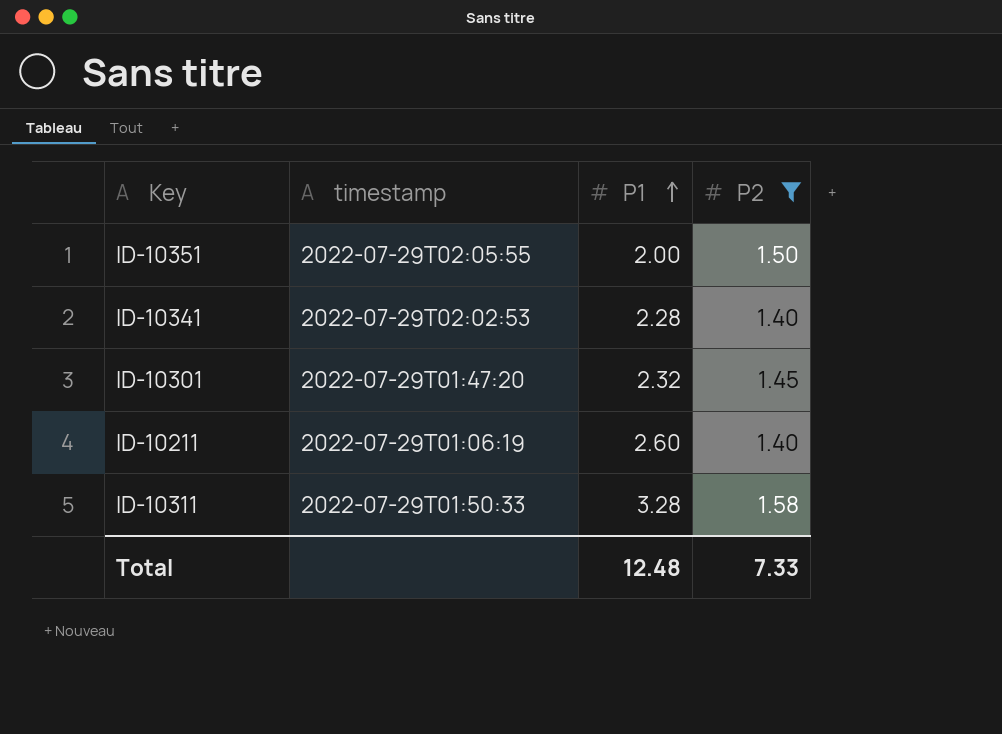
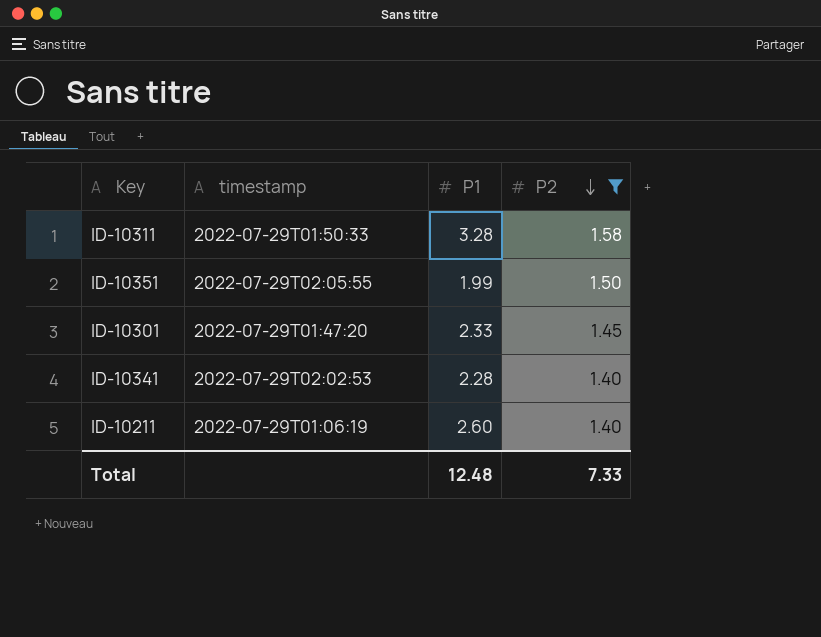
row order: P1 ascending -> P2 descending
ID-10351 | P1: 2.00 -> 1.99
ID-10301 | P1: 2.32 -> 2.33

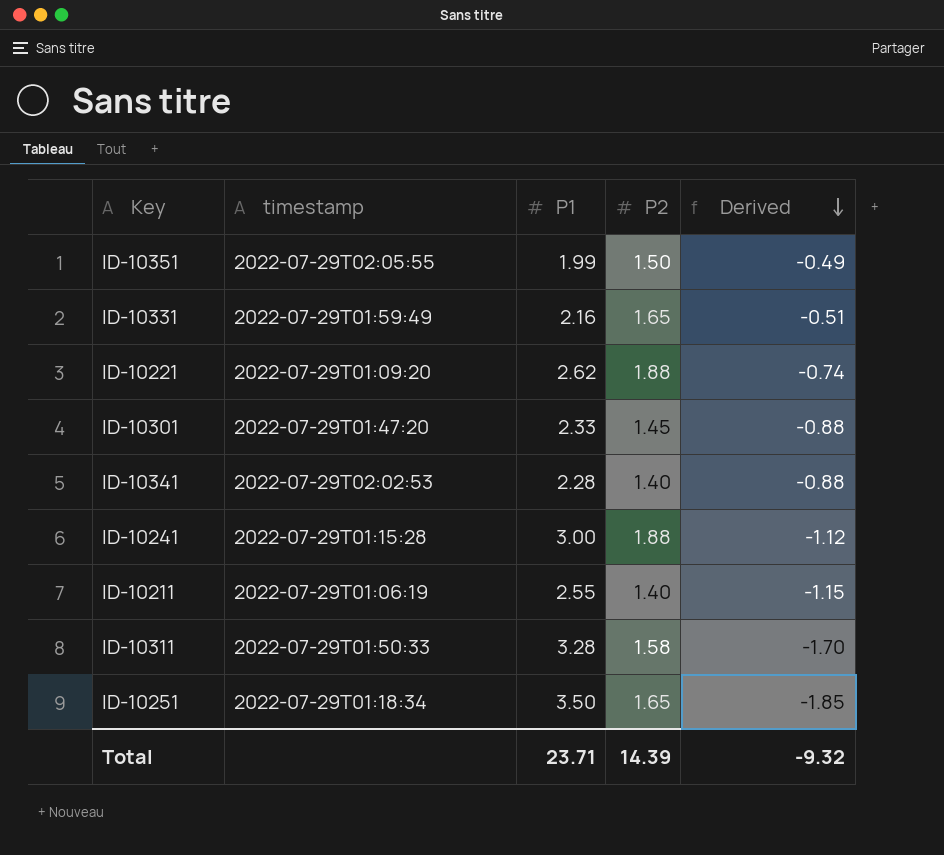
filter: P2 <= 1.58 -> none
row order: P2 descending -> Derived descending
column Derived | formula: none -> [P2] - [P1]
ID-10211 | P1: 2.60 -> 2.55
Total | P1: 12.48 -> 23.71
Total | P2: 7.33 -> 14.39

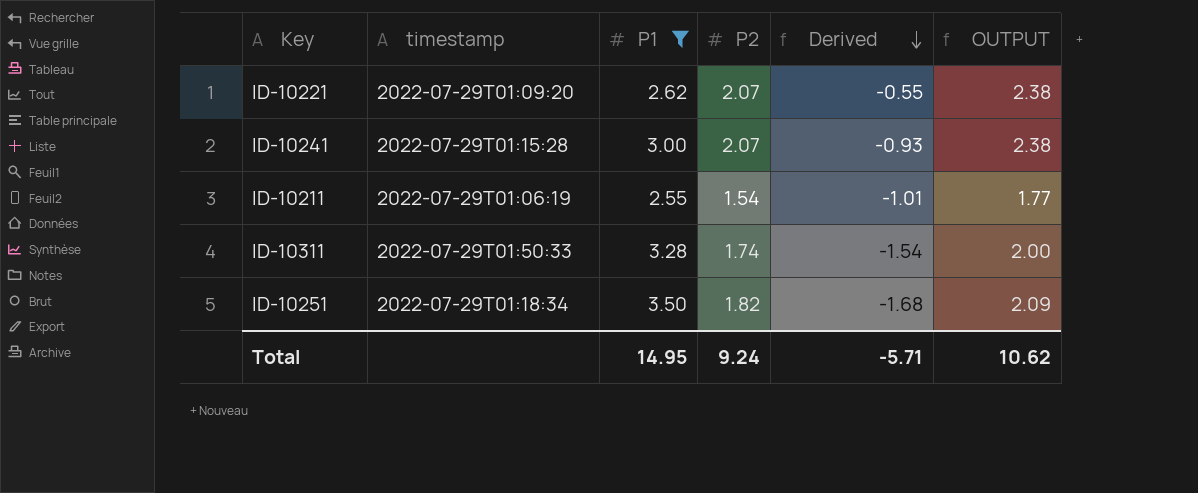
filter: none -> P1 >= 2.55
column OUTPUT | formula: none -> [P2] * 1.15
ID-10221 | P2: 1.88 -> 2.07
ID-10221 | Derived: -0.74 -> -0.55
ID-10241 | P2: 1.88 -> 2.07
ID-10241 | Derived: -1.12 -> -0.93
ID-10211 | P2: 1.40 -> 1.54
ID-10211 | Derived: -1.15 -> -1.01
ID-10311 | P2: 1.58 -> 1.74
ID-10311 | Derived: -1.70 -> -1.54
ID-10251 | P2: 1.65 -> 1.82
ID-10251 | Derived: -1.85 -> -1.68
Total | P1: 23.71 -> 14.95
Total | P2: 14.39 -> 9.24
Total | Derived: -9.32 -> -5.71

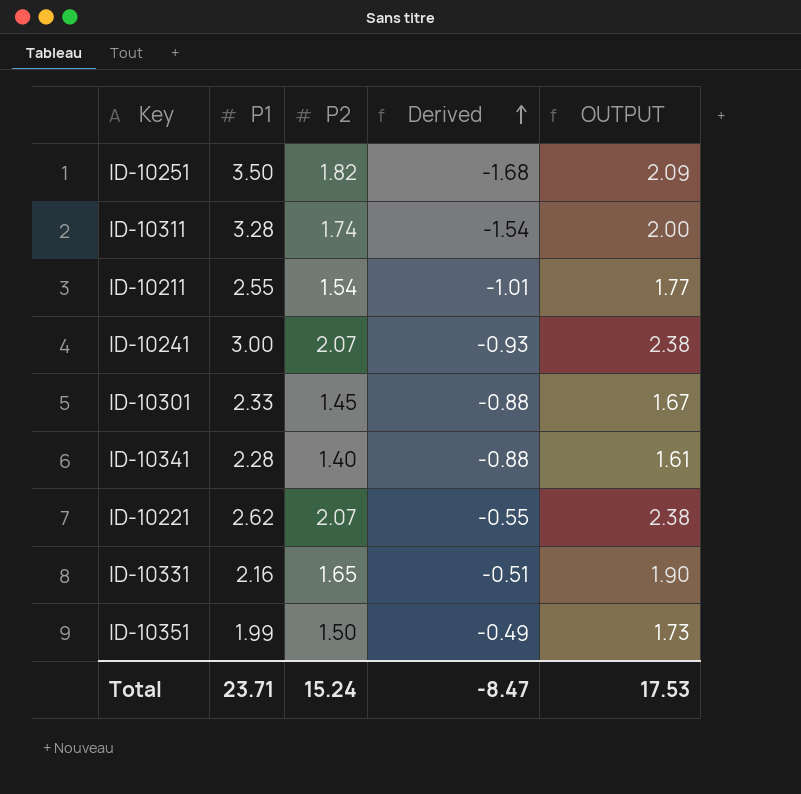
filter: P1 >= 2.55 -> none
row order: Derived descending -> Derived ascending
column timestamp | position: 2 -> none
Total | P1: 14.95 -> 23.71
Total | P2: 9.24 -> 15.24
Total | Derived: -5.71 -> -8.47
Total | OUTPUT: 10.62 -> 17.53

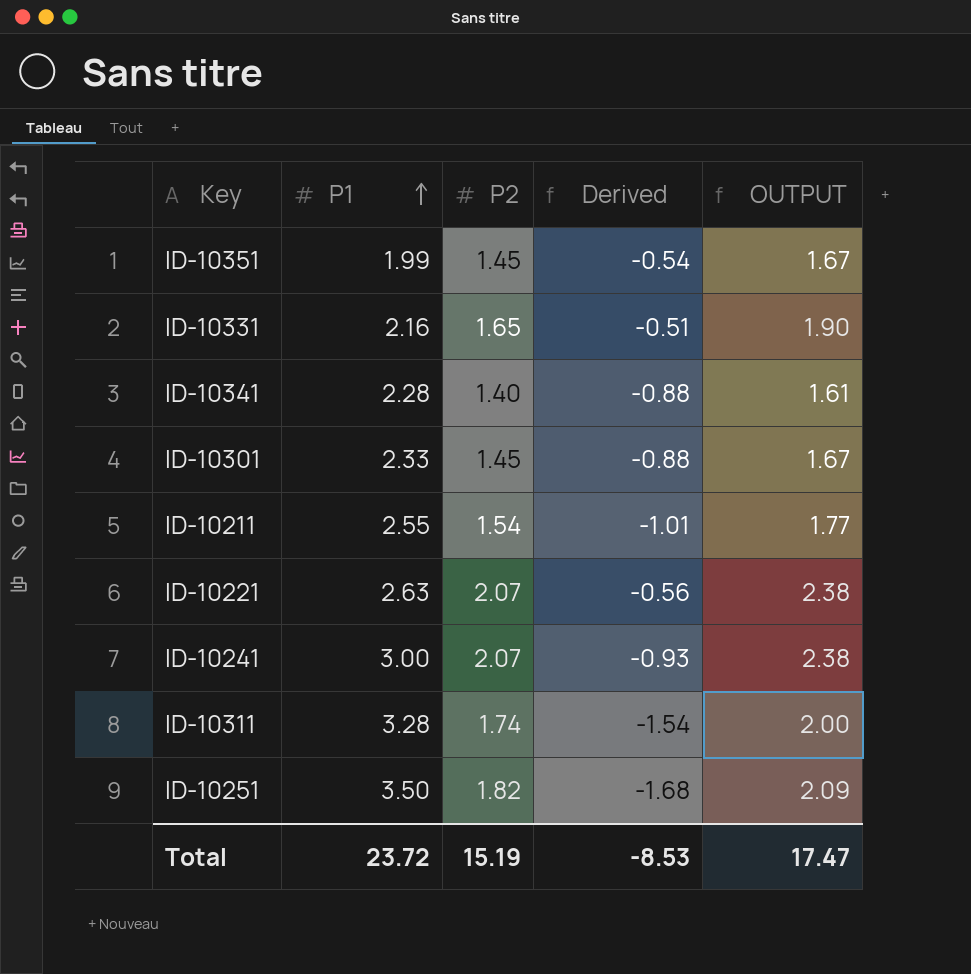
row order: Derived ascending -> P1 ascending
ID-10351 | P2: 1.50 -> 1.45
ID-10351 | Derived: -0.49 -> -0.54
ID-10351 | OUTPUT: 1.73 -> 1.67
ID-10221 | P1: 2.62 -> 2.63
ID-10221 | Derived: -0.55 -> -0.56
Total | P1: 23.71 -> 23.72
Total | P2: 15.24 -> 15.19
Total | Derived: -8.47 -> -8.53
Total | OUTPUT: 17.53 -> 17.47

